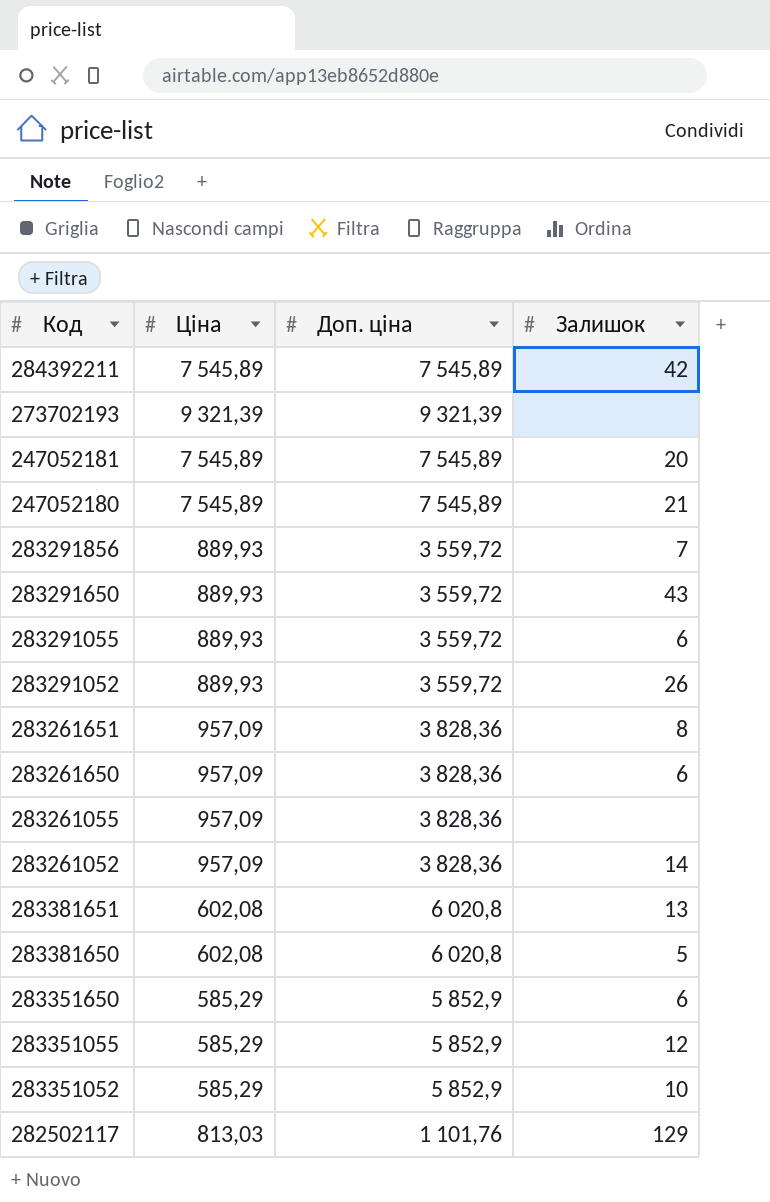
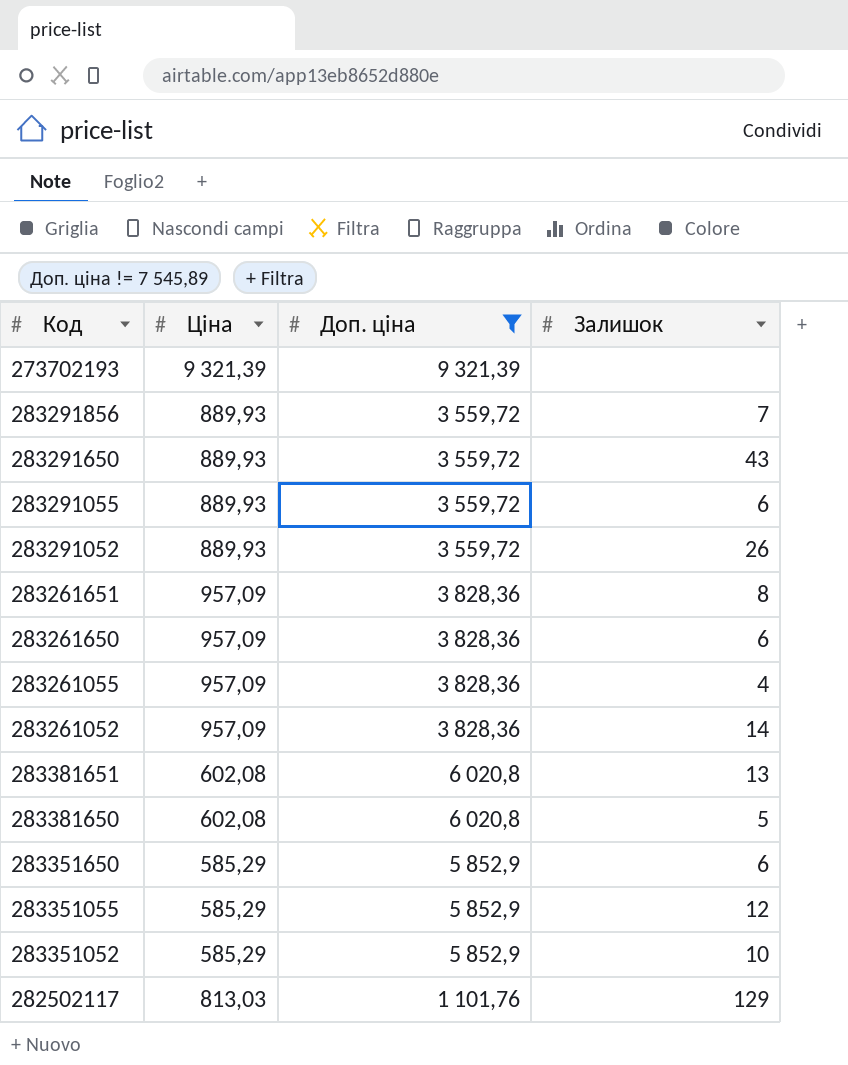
filter: none -> Доп. ціна != 7 545,89
283261055 | Залишок: none -> 4

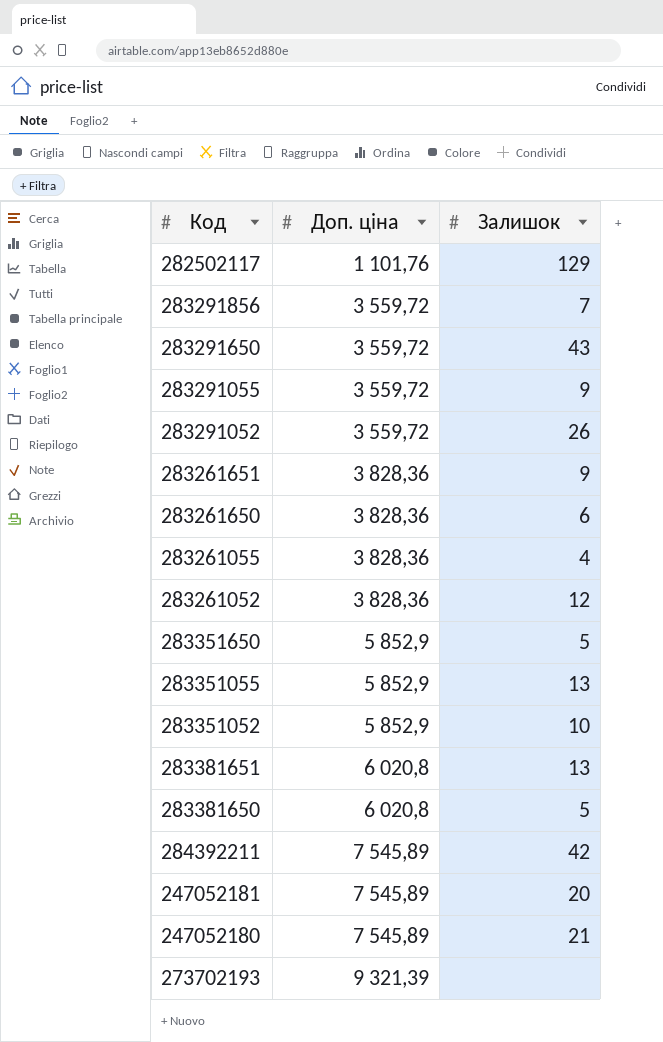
filter: Доп. ціна != 7 545,89 -> none
row order: none -> Доп. ціна ascending
column Ціна | position: 2 -> none
283291055 | Залишок: 6 -> 9
283261651 | Залишок: 8 -> 9
283261052 | Залишок: 14 -> 12
283351650 | Залишок: 6 -> 5
283351055 | Залишок: 12 -> 13

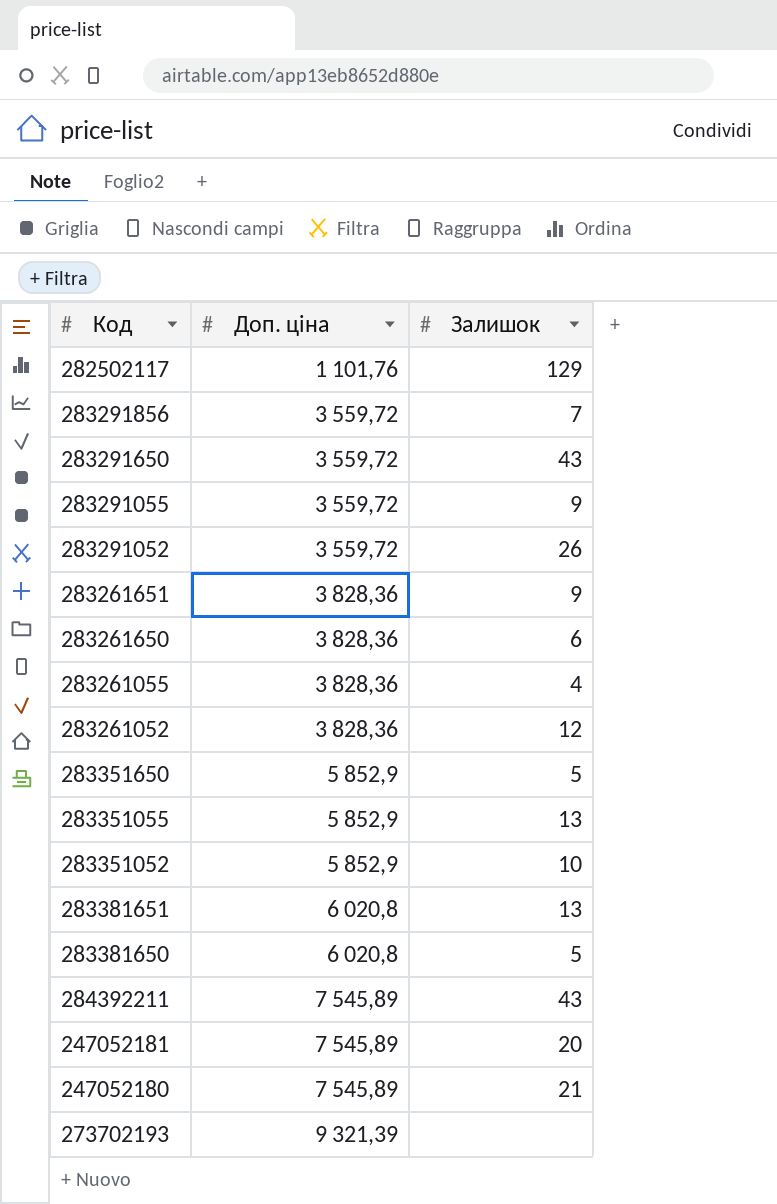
284392211 | Залишок: 42 -> 43

